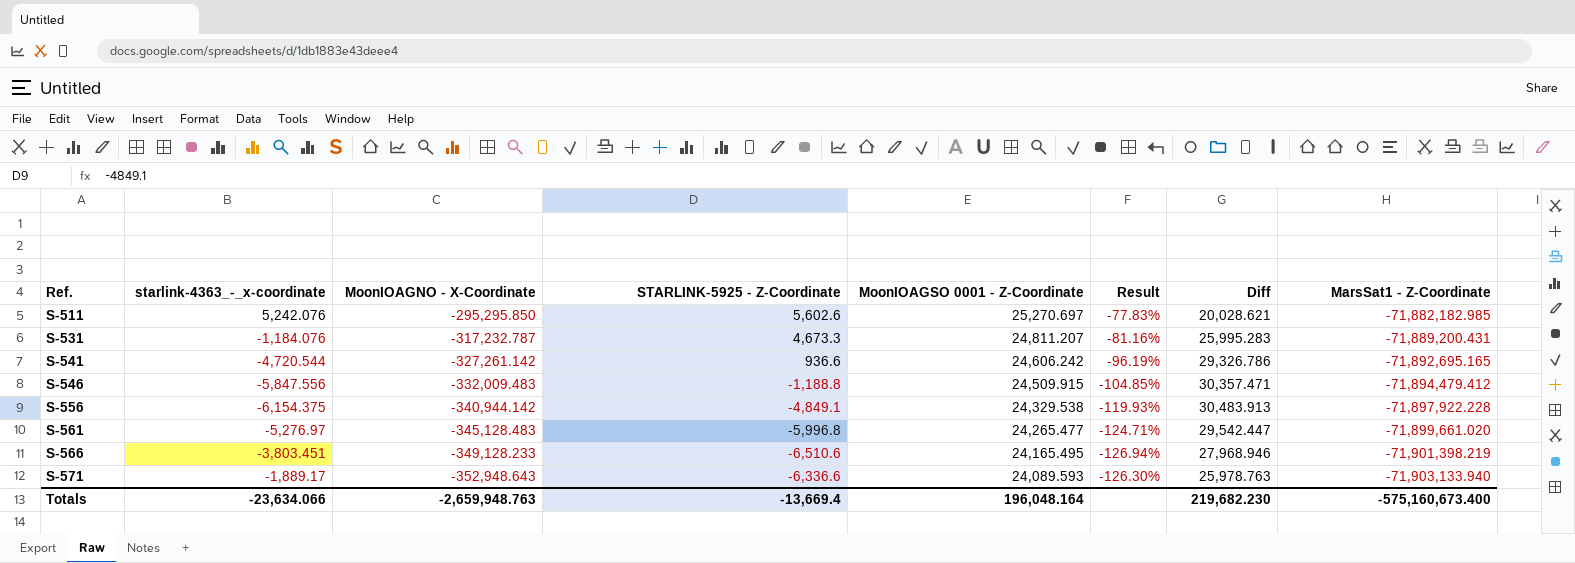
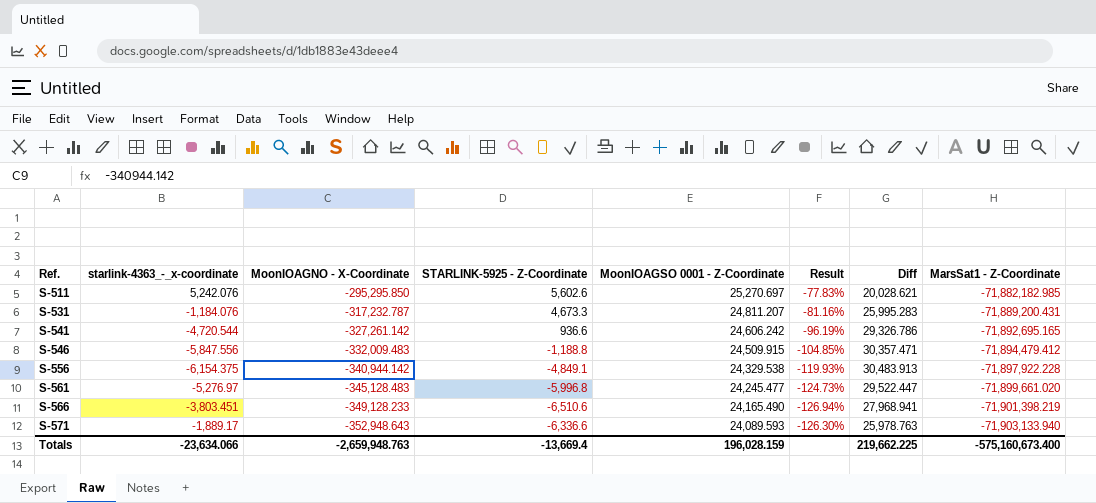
S-561 | MoonIOAGSO 0001 - Z-Coordinate: 24,265.477 -> 24,245.477
S-561 | Result: -124.71% -> -124.73%
S-561 | Diff: 29,542.447 -> 29,522.447
S-566 | MoonIOAGSO 0001 - Z-Coordinate: 24,165.495 -> 24,165.490
S-566 | Diff: 27,968.946 -> 27,968.941
Totals | MoonIOAGSO 0001 - Z-Coordinate: 196,048.164 -> 196,028.159
Totals | Diff: 219,682.230 -> 219,662.225

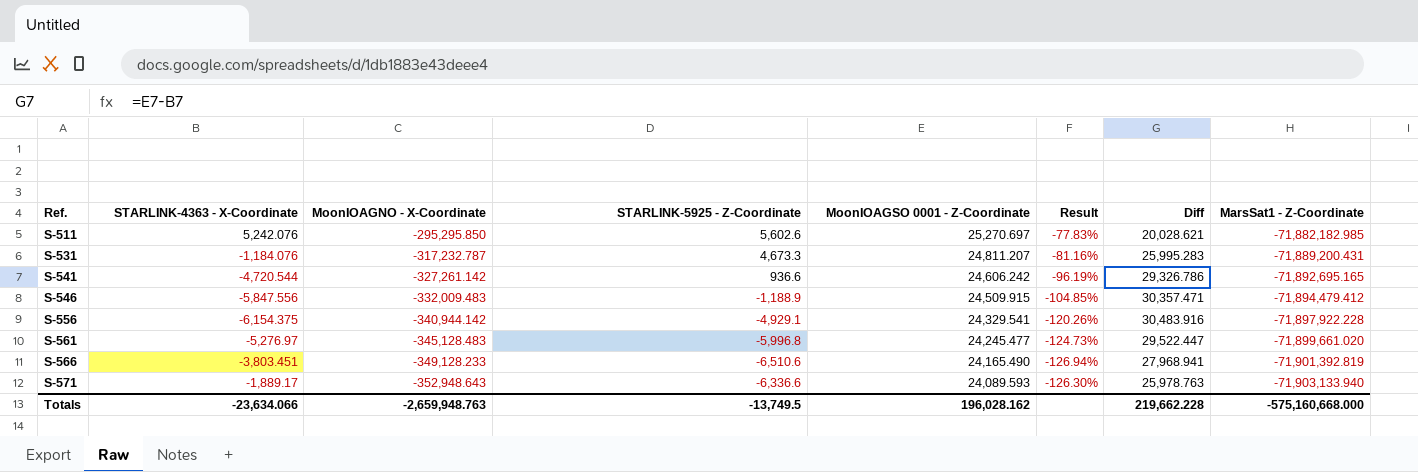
column name: starlink-4363_-_x-coordinate -> STARLINK-4363 - X-Coordinate
S-546 | STARLINK-5925 - Z-Coordinate: -1,188.8 -> -1,188.9
S-556 | STARLINK-5925 - Z-Coordinate: -4,849.1 -> -4,929.1
S-556 | MoonIOAGSO 0001 - Z-Coordinate: 24,329.538 -> 24,329.541
S-556 | Result: -119.93% -> -120.26%
S-556 | Diff: 30,483.913 -> 30,483.916
S-566 | MarsSat1 - Z-Coordinate: -71,901,398.219 -> -71,901,392.819
Totals | STARLINK-5925 - Z-Coordinate: -13,669.4 -> -13,749.5
Totals | MoonIOAGSO 0001 - Z-Coordinate: 196,028.159 -> 196,028.162
Totals | Diff: 219,662.225 -> 219,662.228
Totals | MarsSat1 - Z-Coordinate: -575,160,673.400 -> -575,160,668.000

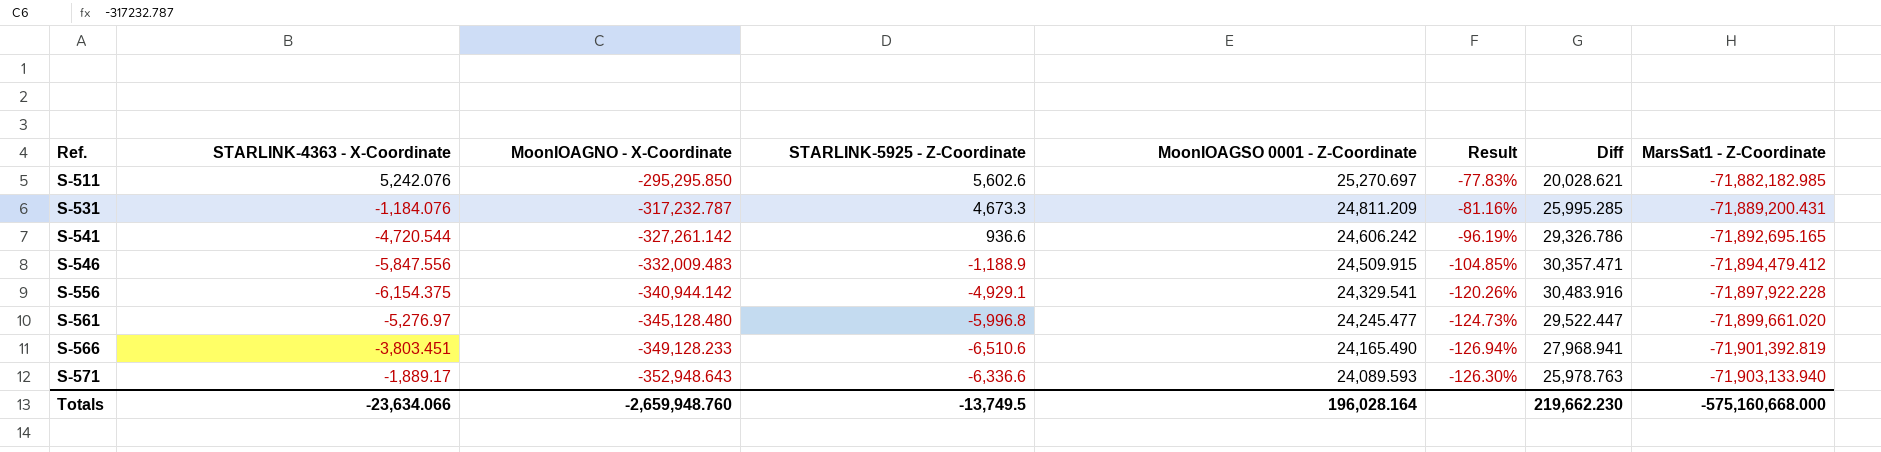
S-531 | MoonIOAGSO 0001 - Z-Coordinate: 24,811.207 -> 24,811.209
S-531 | Diff: 25,995.283 -> 25,995.285
S-561 | MoonIOAGNO - X-Coordinate: -345,128.483 -> -345,128.480
Totals | MoonIOAGNO - X-Coordinate: -2,659,948.763 -> -2,659,948.760
Totals | MoonIOAGSO 0001 - Z-Coordinate: 196,028.162 -> 196,028.164
Totals | Diff: 219,662.228 -> 219,662.230

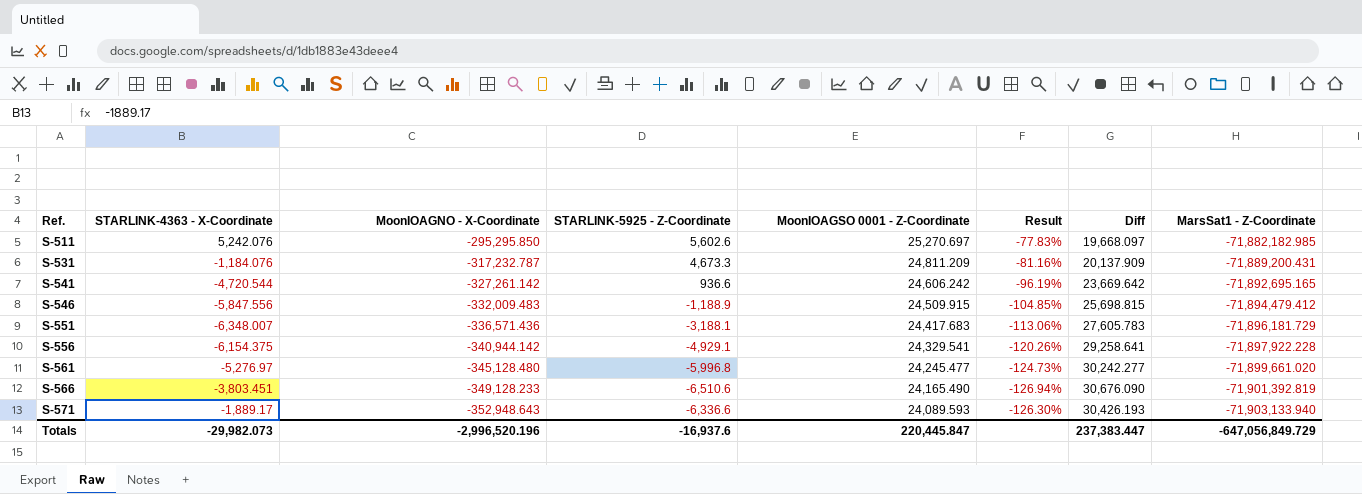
column Diff | formula: [MoonIOAGSO 0001 - Z-Coordinate] - [STARLINK-4363 - X-Coordinate] -> [MoonIOAGSO 0001 - Z-Coordinate] - [STARLINK-5925 - Z-Coordinate]
row S-551: none -> -6,348.007 | -336,571.436 | -3,188.1 | 24,417.683 | -113.06% | 27,605.783 | -71,896,181.729
Totals | STARLINK-4363 - X-Coordinate: -23,634.066 -> -29,982.073
Totals | MoonIOAGNO - X-Coordinate: -2,659,948.760 -> -2,996,520.196
Totals | STARLINK-5925 - Z-Coordinate: -13,749.5 -> -16,937.6
Totals | MoonIOAGSO 0001 - Z-Coordinate: 196,028.164 -> 220,445.847
Totals | Diff: 219,662.230 -> 237,383.447
Totals | MarsSat1 - Z-Coordinate: -575,160,668.000 -> -647,056,849.729

